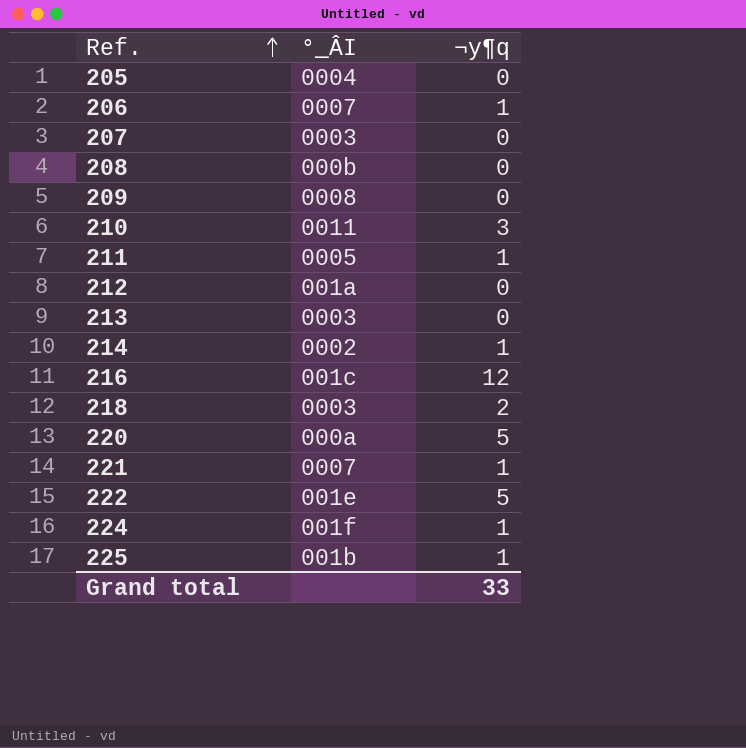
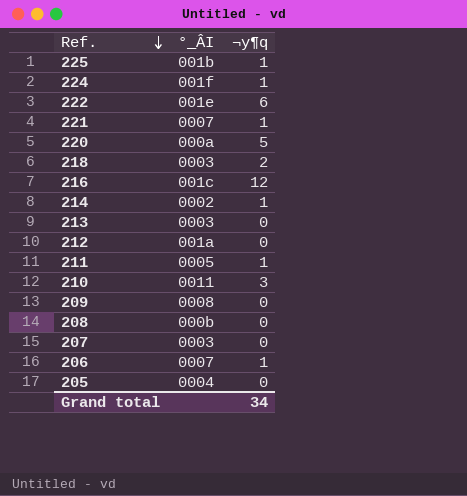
row order: Ref. ascending -> Ref. descending
222 | ¬y¶q: 5 -> 6
Grand total | ¬y¶q: 33 -> 34

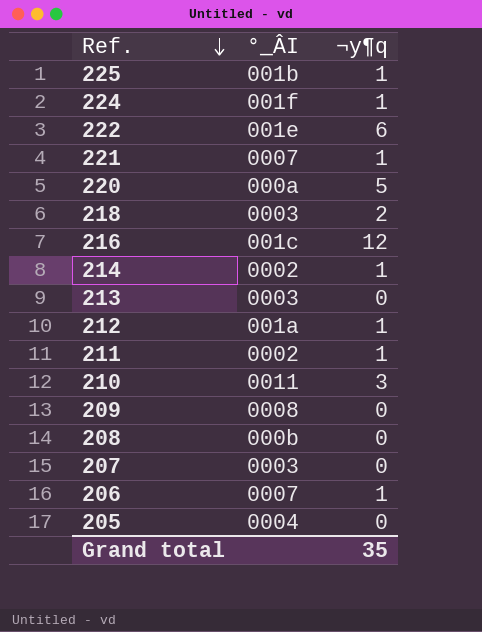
212 | ¬y¶q: 0 -> 1
211 | °_ÂI: 0005 -> 0002
Grand total | ¬y¶q: 34 -> 35

